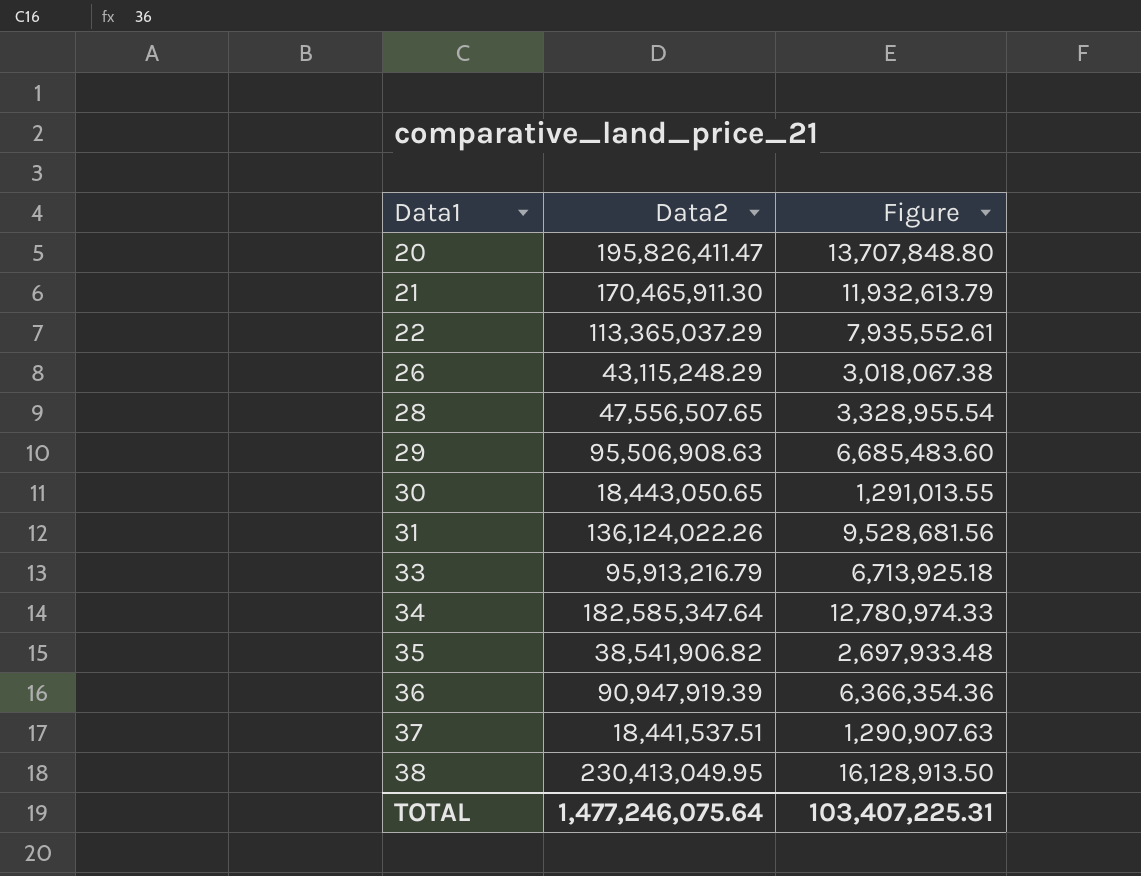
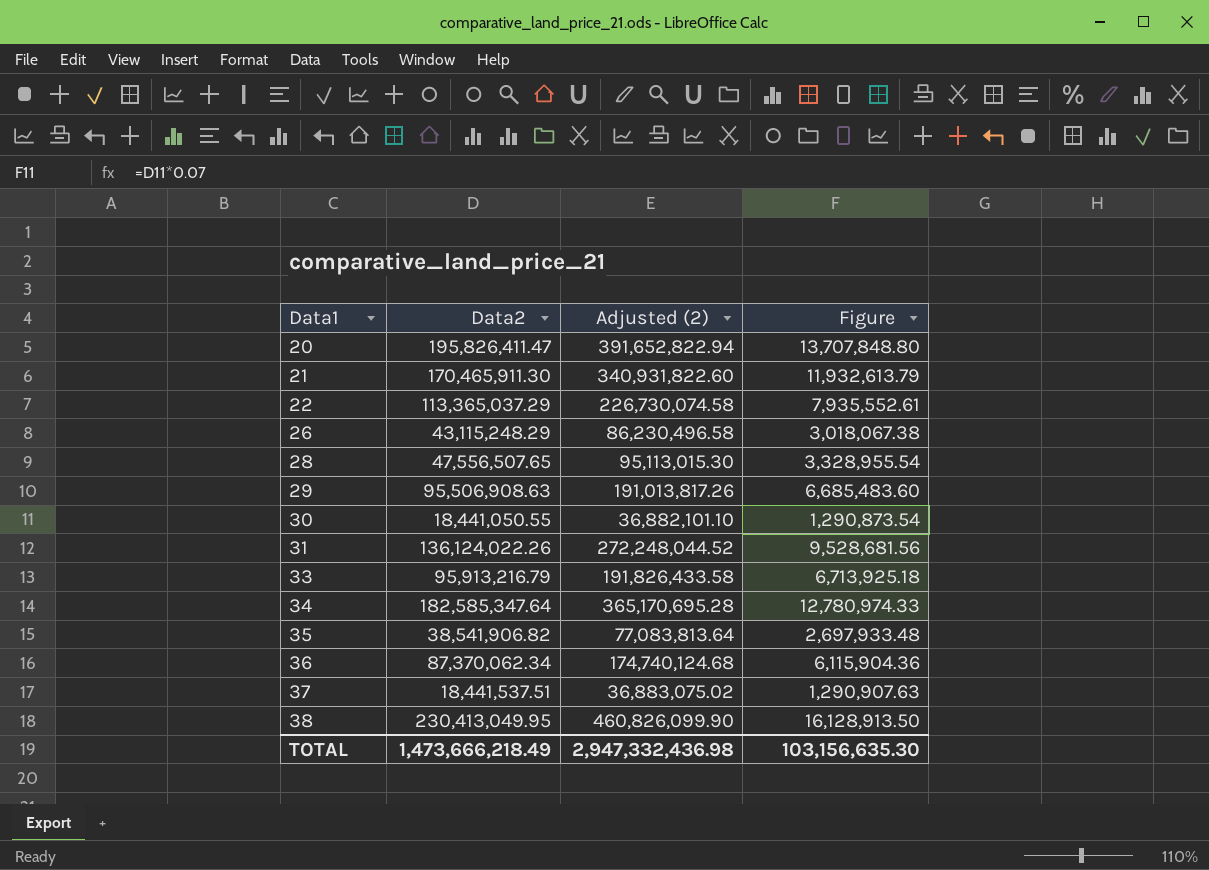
column Adjusted (2) | formula: none -> [Data2] * 2
30 | Data2: 18,443,050.65 -> 18,441,050.55
30 | Figure: 1,291,013.55 -> 1,290,873.54
36 | Data2: 90,947,919.39 -> 87,370,062.34
36 | Figure: 6,366,354.36 -> 6,115,904.36
TOTAL | Data2: 1,477,246,075.64 -> 1,473,666,218.49
TOTAL | Figure: 103,407,225.31 -> 103,156,635.30

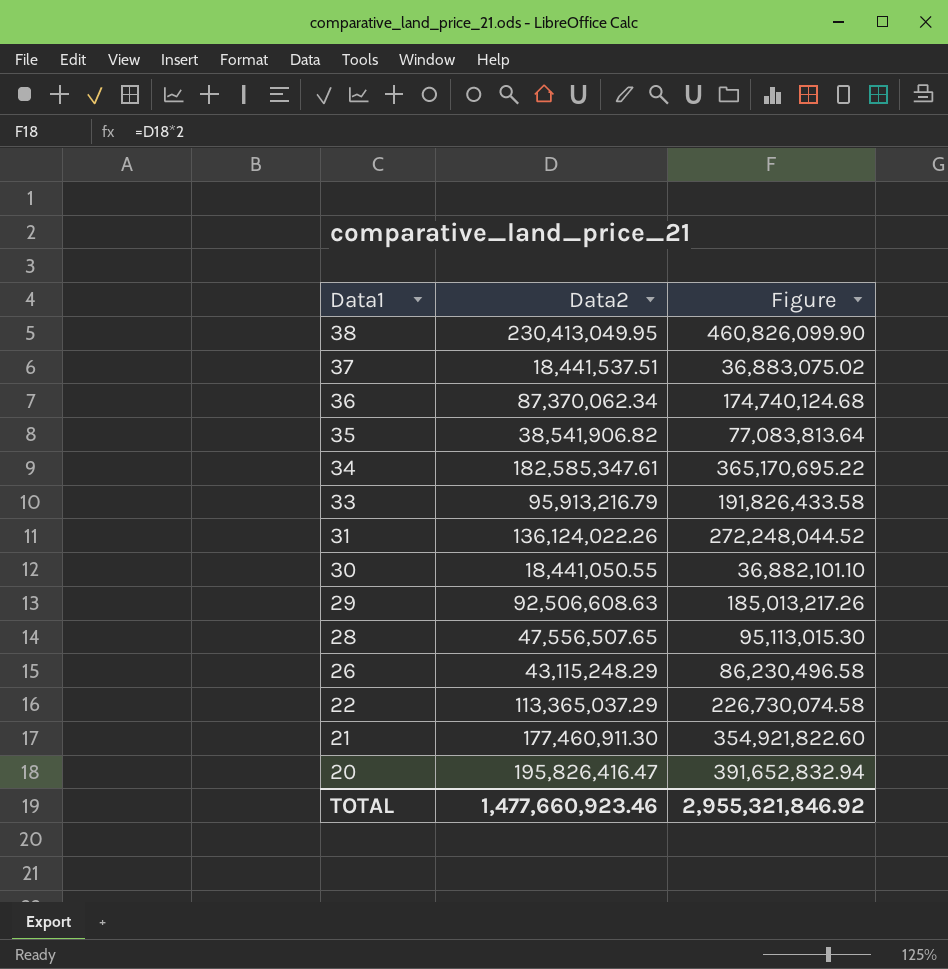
row order: Data1 ascending -> Data1 descending
column Adjusted (2) | formula: [Data2] * 2 -> none
column Figure | formula: [Data2] * 0.07 -> [Data2] * 2
34 | Data2: 182,585,347.64 -> 182,585,347.61
29 | Data2: 95,506,908.63 -> 92,506,608.63
21 | Data2: 170,465,911.30 -> 177,460,911.30
20 | Data2: 195,826,411.47 -> 195,826,416.47
TOTAL | Data2: 1,473,666,218.49 -> 1,477,660,923.46
TOTAL | Figure: 103,156,635.30 -> 2,955,321,846.92

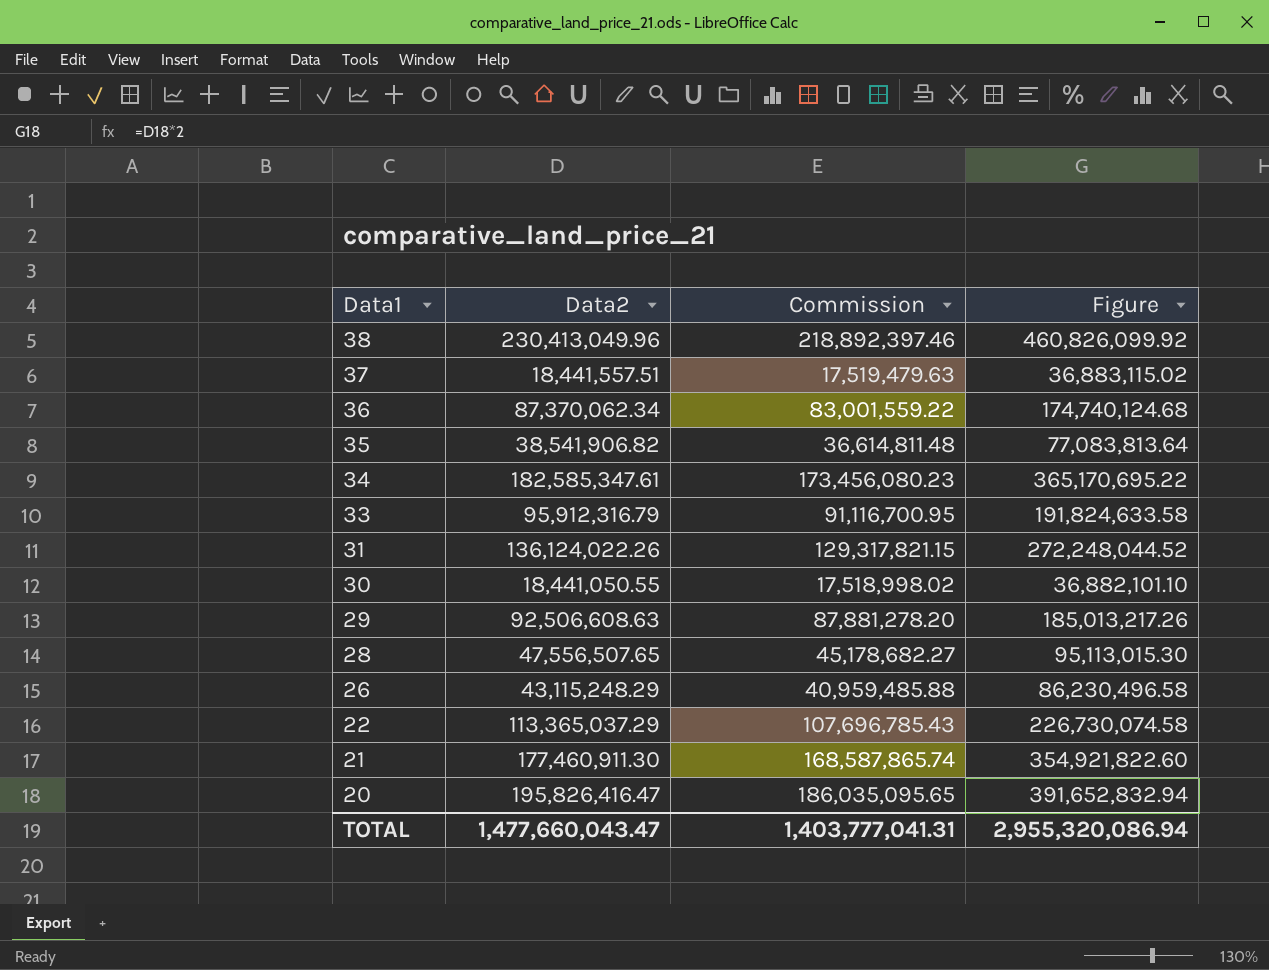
column Commission | formula: none -> [Data2] * 0.95
38 | Data2: 230,413,049.95 -> 230,413,049.96
38 | Figure: 460,826,099.90 -> 460,826,099.92
37 | Data2: 18,441,537.51 -> 18,441,557.51
37 | Figure: 36,883,075.02 -> 36,883,115.02
33 | Data2: 95,913,216.79 -> 95,912,316.79
33 | Figure: 191,826,433.58 -> 191,824,633.58
TOTAL | Data2: 1,477,660,923.46 -> 1,477,660,043.47
TOTAL | Figure: 2,955,321,846.92 -> 2,955,320,086.94

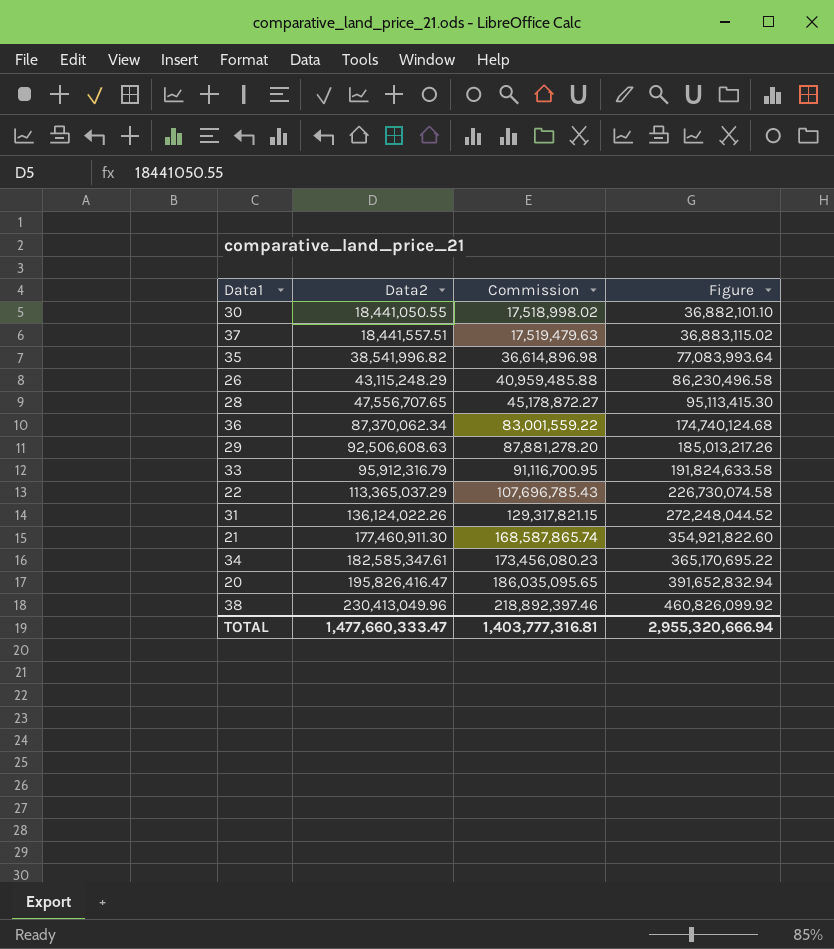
row order: Data1 descending -> Data2 ascending
35 | Data2: 38,541,906.82 -> 38,541,996.82
35 | Commission: 36,614,811.48 -> 36,614,896.98
35 | Figure: 77,083,813.64 -> 77,083,993.64
28 | Data2: 47,556,507.65 -> 47,556,707.65
28 | Commission: 45,178,682.27 -> 45,178,872.27
28 | Figure: 95,113,015.30 -> 95,113,415.30
TOTAL | Data2: 1,477,660,043.47 -> 1,477,660,333.47
TOTAL | Commission: 1,403,777,041.31 -> 1,403,777,316.81
TOTAL | Figure: 2,955,320,086.94 -> 2,955,320,666.94

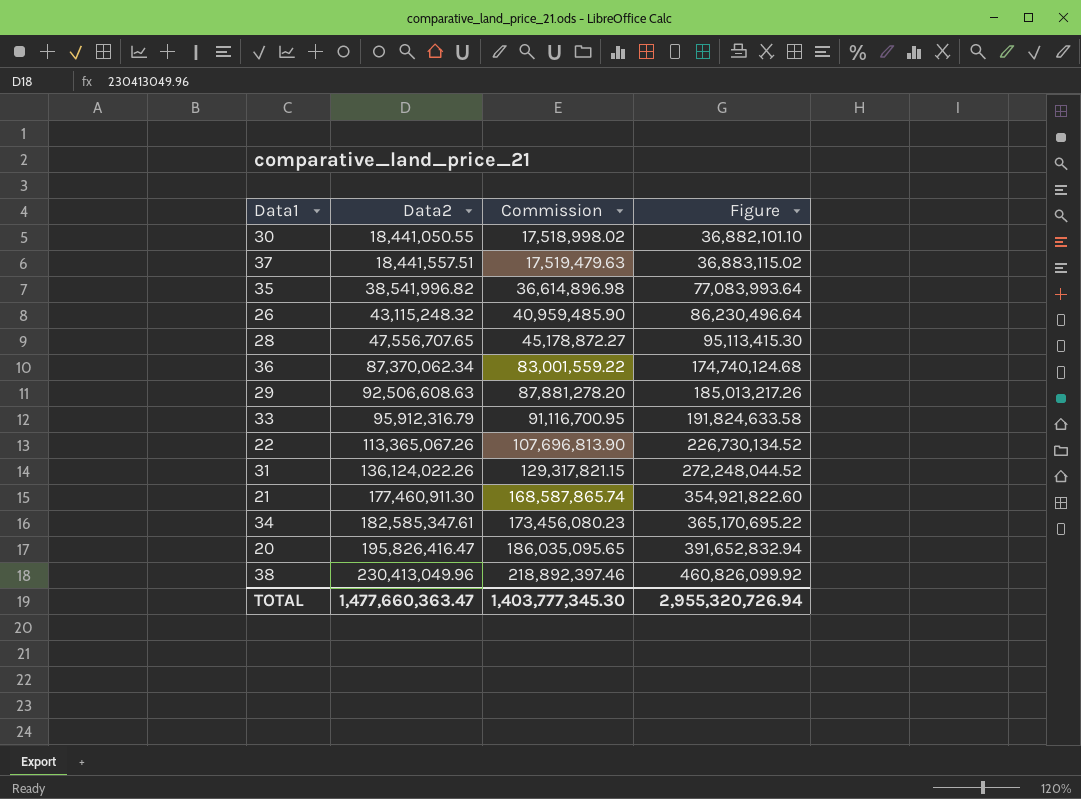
26 | Data2: 43,115,248.29 -> 43,115,248.32
26 | Commission: 40,959,485.88 -> 40,959,485.90
26 | Figure: 86,230,496.58 -> 86,230,496.64
22 | Data2: 113,365,037.29 -> 113,365,067.26
22 | Commission: 107,696,785.43 -> 107,696,813.90
22 | Figure: 226,730,074.58 -> 226,730,134.52
TOTAL | Data2: 1,477,660,333.47 -> 1,477,660,363.47
TOTAL | Commission: 1,403,777,316.81 -> 1,403,777,345.30
TOTAL | Figure: 2,955,320,666.94 -> 2,955,320,726.94

